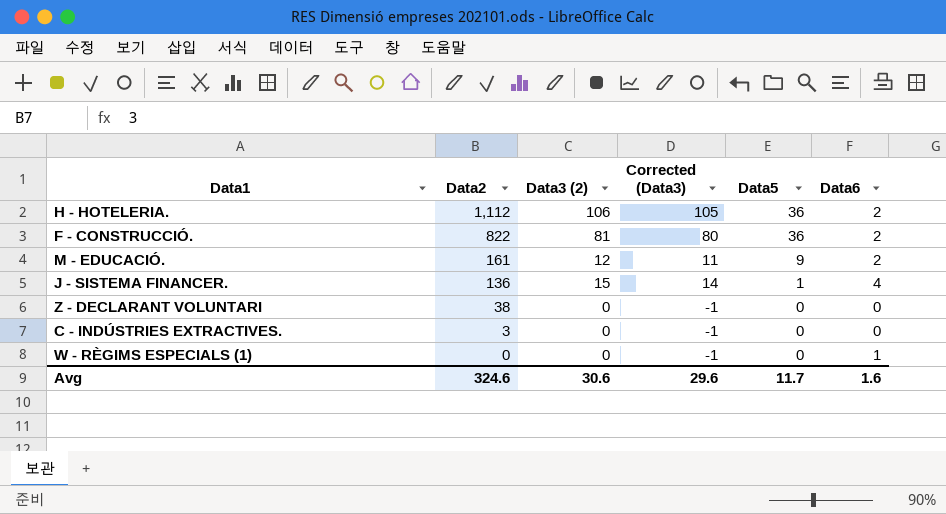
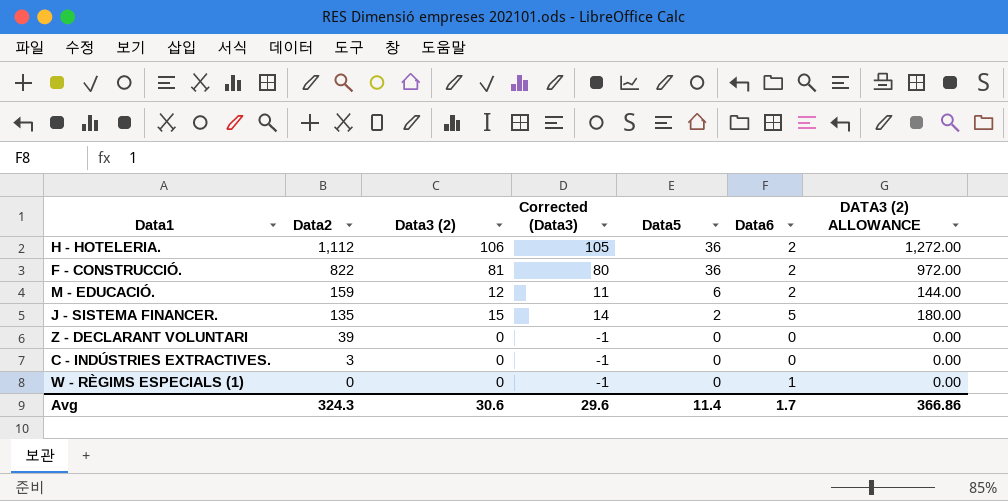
column DATA3 (2) ALLOWANCE | formula: none -> [Data3 (2)] * 12
M - EDUCACIÓ. | Data2: 161 -> 159
M - EDUCACIÓ. | Data5: 9 -> 6
J - SISTEMA FINANCER. | Data2: 136 -> 135
J - SISTEMA FINANCER. | Data5: 1 -> 2
J - SISTEMA FINANCER. | Data6: 4 -> 5
Z - DECLARANT VOLUNTARI | Data2: 38 -> 39
Avg | Data2: 324.6 -> 324.3
Avg | Data5: 11.7 -> 11.4
Avg | Data6: 1.6 -> 1.7

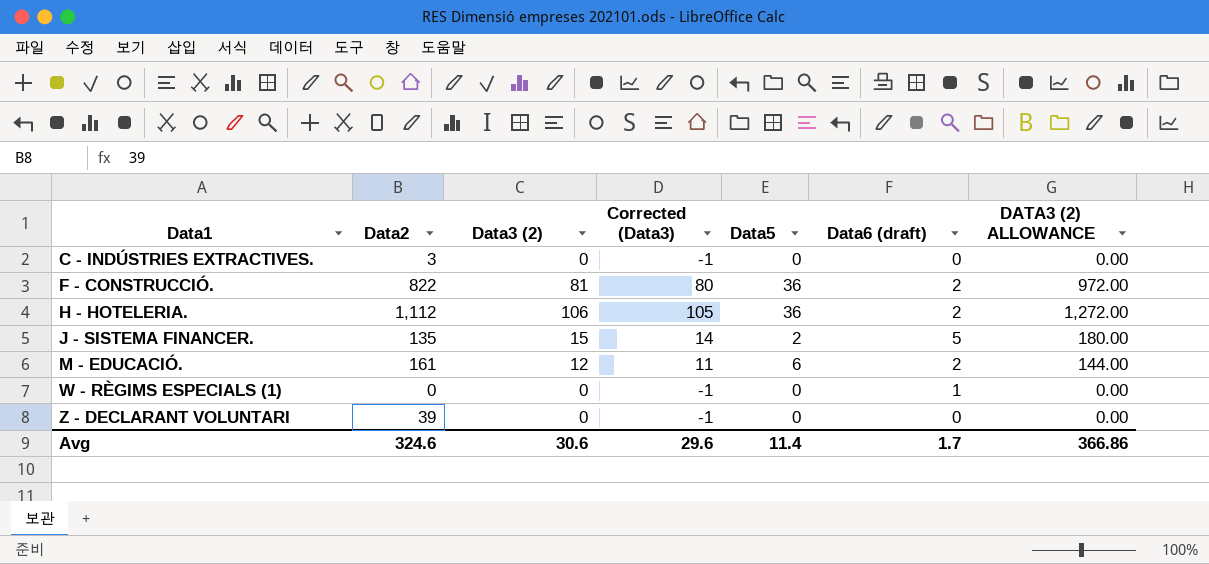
row order: Data2 descending -> Data1 ascending
column name: Data6 -> Data6 (draft)
M - EDUCACIÓ. | Data2: 159 -> 161
Avg | Data2: 324.3 -> 324.6

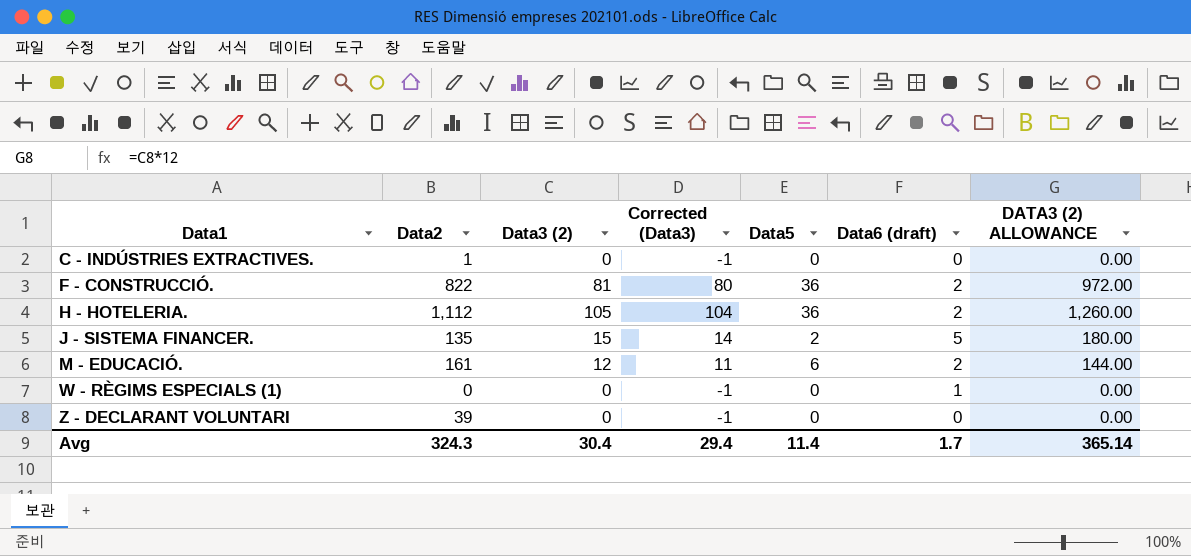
C - INDÚSTRIES EXTRACTIVES. | Data2: 3 -> 1
H - HOTELERIA. | Data3 (2): 106 -> 105
H - HOTELERIA. | Corrected (Data3): 105 -> 104
H - HOTELERIA. | DATA3 (2) ALLOWANCE: 1,272.00 -> 1,260.00
Avg | Data2: 324.6 -> 324.3
Avg | Data3 (2): 30.6 -> 30.4
Avg | Corrected (Data3): 29.6 -> 29.4
Avg | DATA3 (2) ALLOWANCE: 366.86 -> 365.14

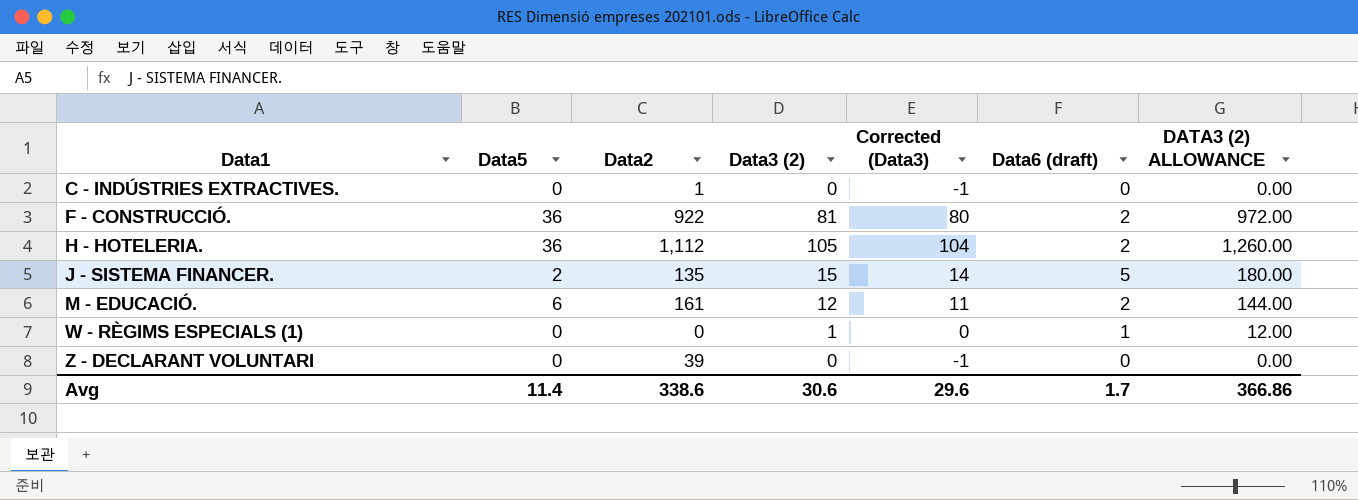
column Data5 | position: 5 -> 2
F - CONSTRUCCIÓ. | Data2: 822 -> 922
W - RÈGIMS ESPECIALS (1) | Data3 (2): 0 -> 1
W - RÈGIMS ESPECIALS (1) | Corrected (Data3): -1 -> 0
W - RÈGIMS ESPECIALS (1) | DATA3 (2) ALLOWANCE: 0.00 -> 12.00
Avg | Data2: 324.3 -> 338.6
Avg | Data3 (2): 30.4 -> 30.6
Avg | Corrected (Data3): 29.4 -> 29.6
Avg | DATA3 (2) ALLOWANCE: 365.14 -> 366.86

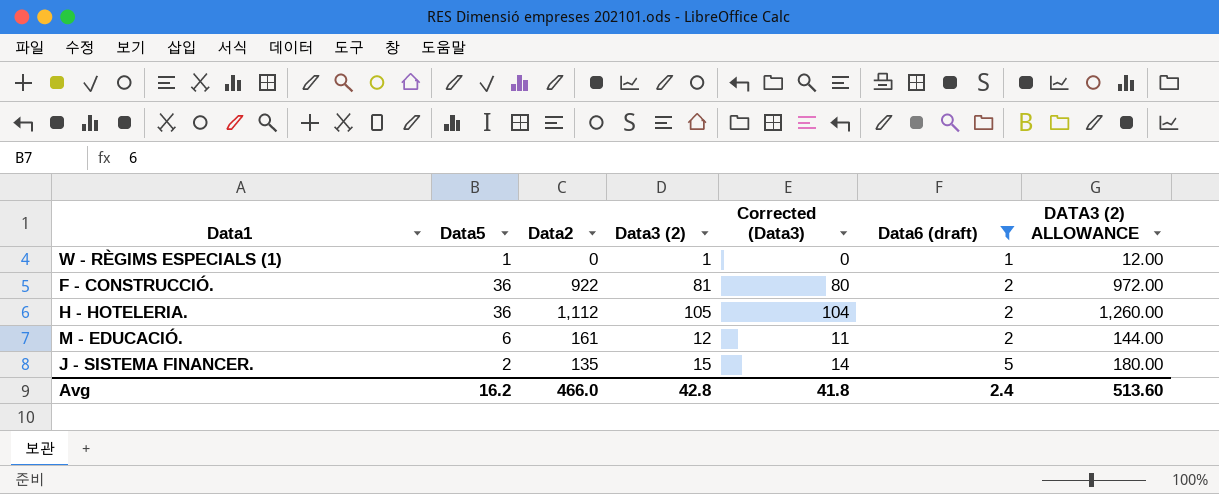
filter: none -> Data6 (draft) != 0
row order: Data1 ascending -> Data6 (draft) ascending
W - RÈGIMS ESPECIALS (1) | Data5: 0 -> 1
Avg | Data5: 11.4 -> 16.2
Avg | Data2: 338.6 -> 466.0
Avg | Data3 (2): 30.6 -> 42.8
Avg | Corrected (Data3): 29.6 -> 41.8
Avg | Data6 (draft): 1.7 -> 2.4
Avg | DATA3 (2) ALLOWANCE: 366.86 -> 513.60

